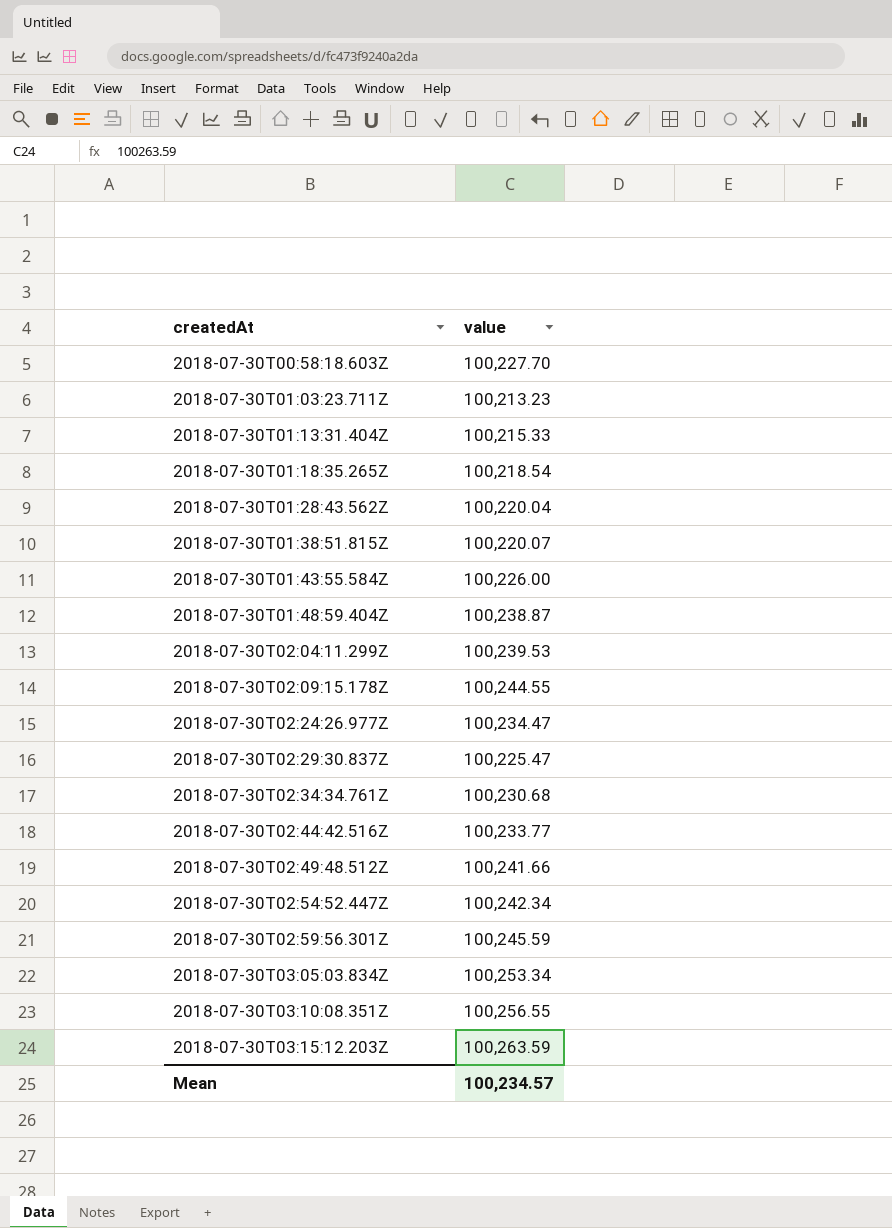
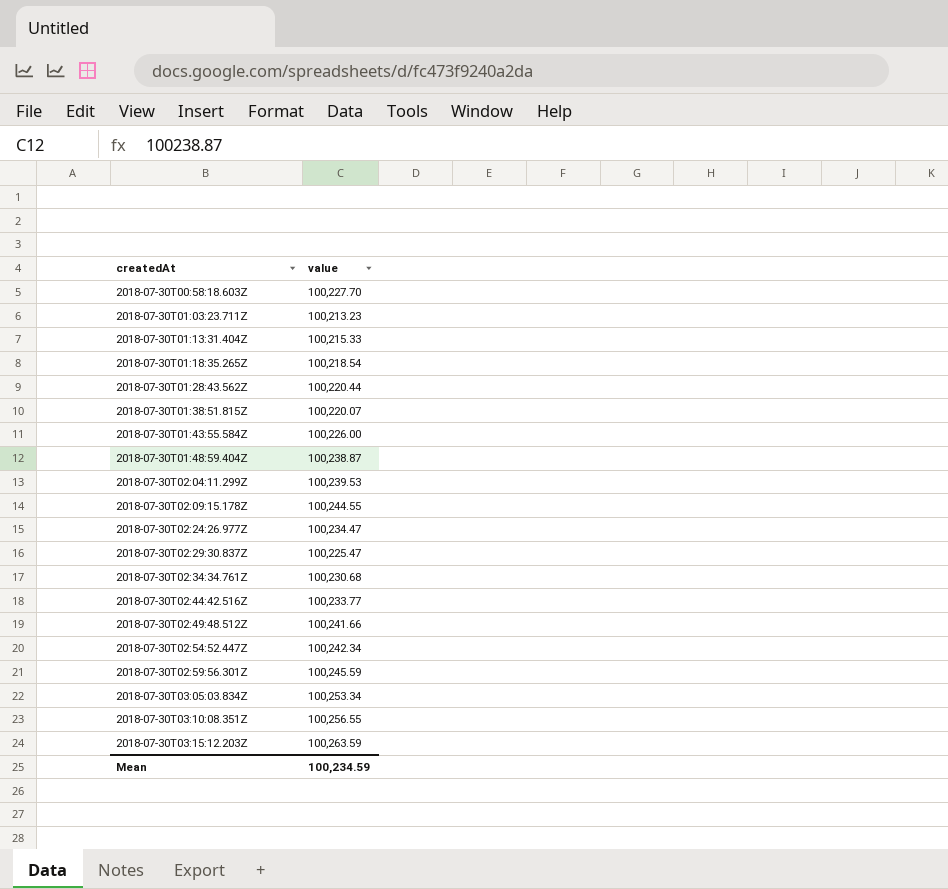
2018-07-30T01:28:43.562Z | value: 100,220.04 -> 100,220.44
Mean | value: 100,234.57 -> 100,234.59

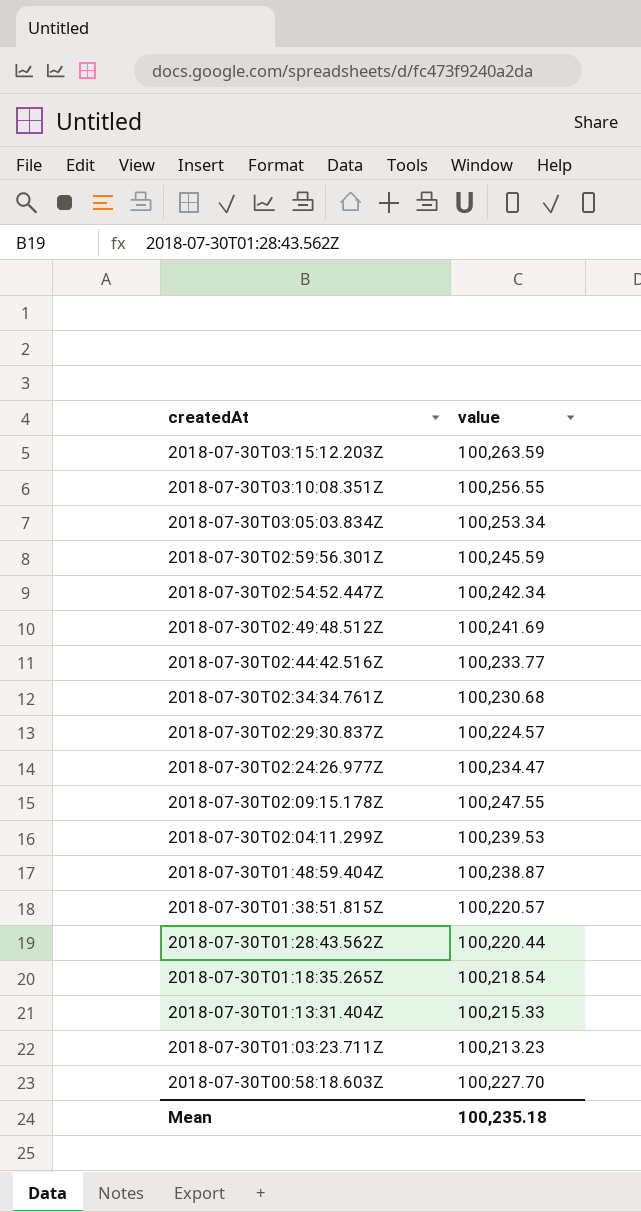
row order: createdAt ascending -> createdAt descending
row 2018-07-30T01:43:55.584Z: 100,226.00 -> none
2018-07-30T02:49:48.512Z | value: 100,241.66 -> 100,241.69
2018-07-30T02:29:30.837Z | value: 100,225.47 -> 100,224.57
2018-07-30T02:09:15.178Z | value: 100,244.55 -> 100,247.55
2018-07-30T01:38:51.815Z | value: 100,220.07 -> 100,220.57
Mean | value: 100,234.59 -> 100,235.18

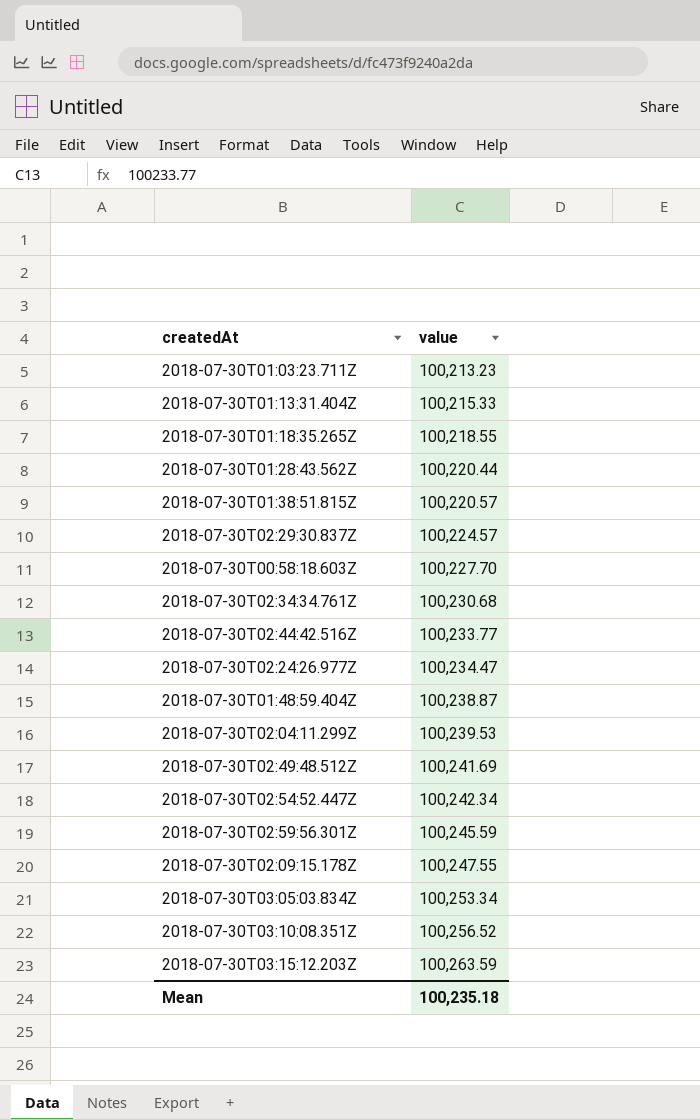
row order: createdAt descending -> value ascending
2018-07-30T01:18:35.265Z | value: 100,218.54 -> 100,218.55
2018-07-30T03:10:08.351Z | value: 100,256.55 -> 100,256.52

